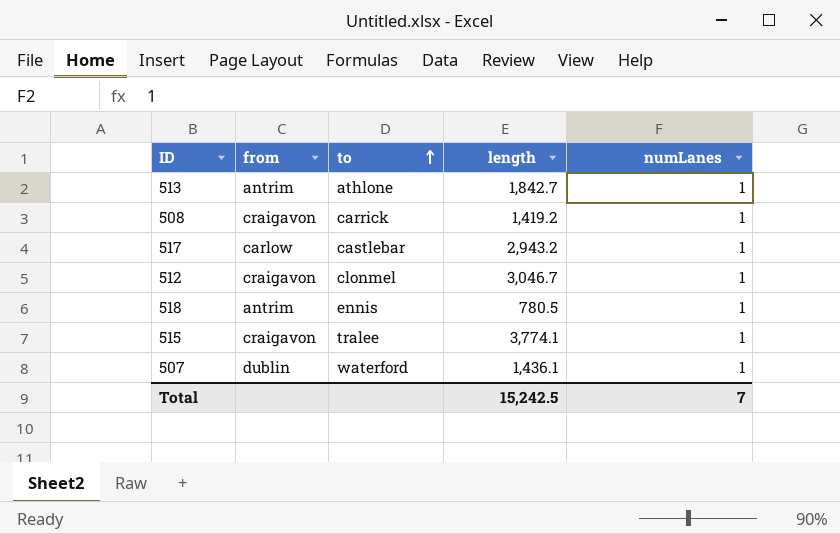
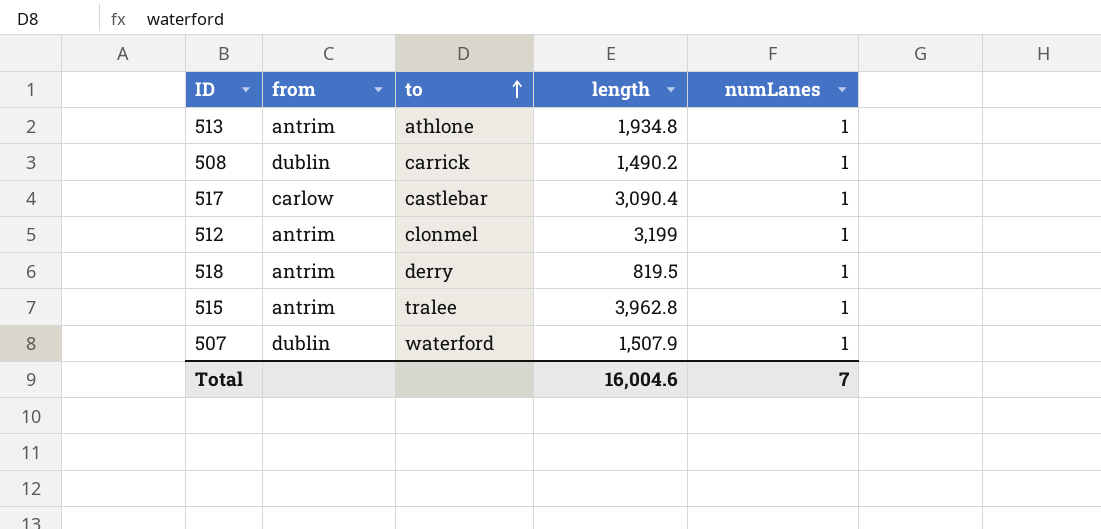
513 | length: 1,842.7 -> 1,934.8
508 | from: craigavon -> dublin
508 | length: 1,419.2 -> 1,490.2
517 | length: 2,943.2 -> 3,090.4
512 | from: craigavon -> antrim
512 | length: 3,046.7 -> 3,199
518 | to: ennis -> derry
518 | length: 780.5 -> 819.5
515 | from: craigavon -> antrim
515 | length: 3,774.1 -> 3,962.8
507 | length: 1,436.1 -> 1,507.9
Total | length: 15,242.5 -> 16,004.6

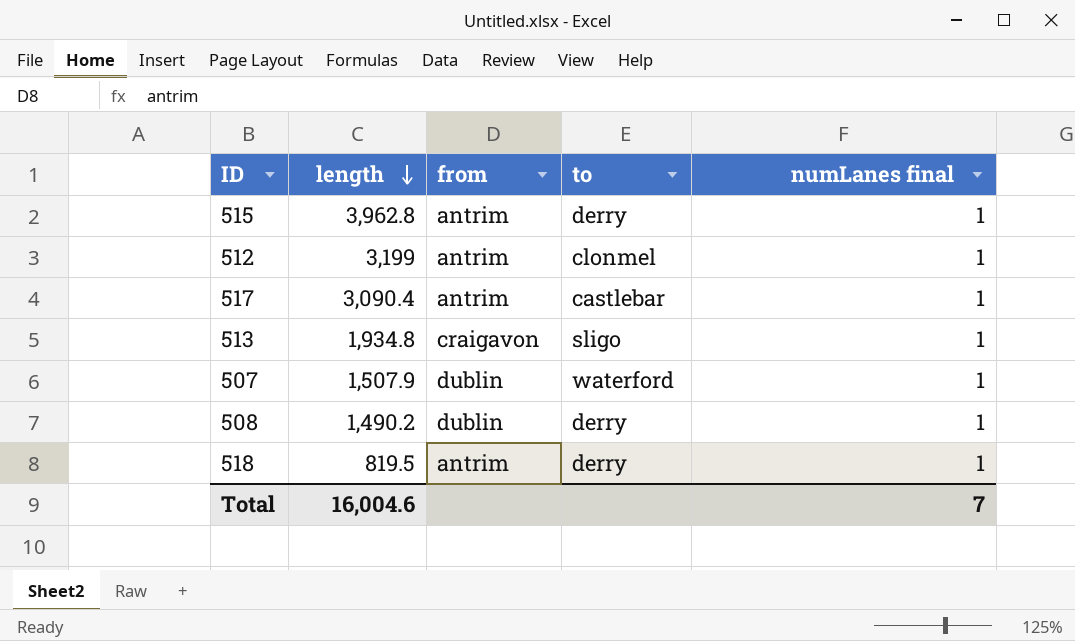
row order: to ascending -> length descending
column length | position: 4 -> 2
column name: numLanes -> numLanes final
515 | to: tralee -> derry
517 | from: carlow -> antrim
513 | from: antrim -> craigavon
513 | to: athlone -> sligo
508 | to: carrick -> derry

